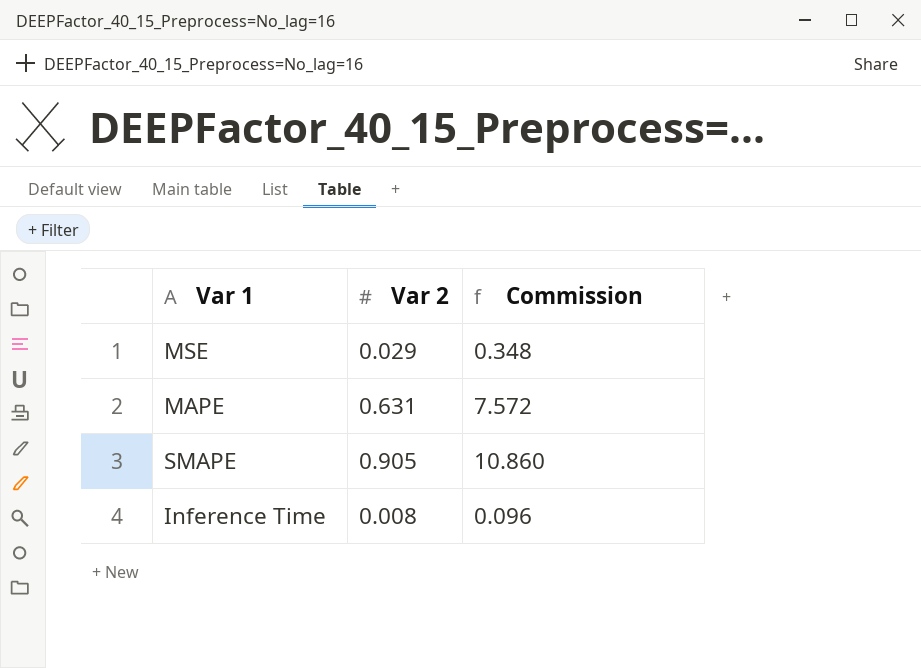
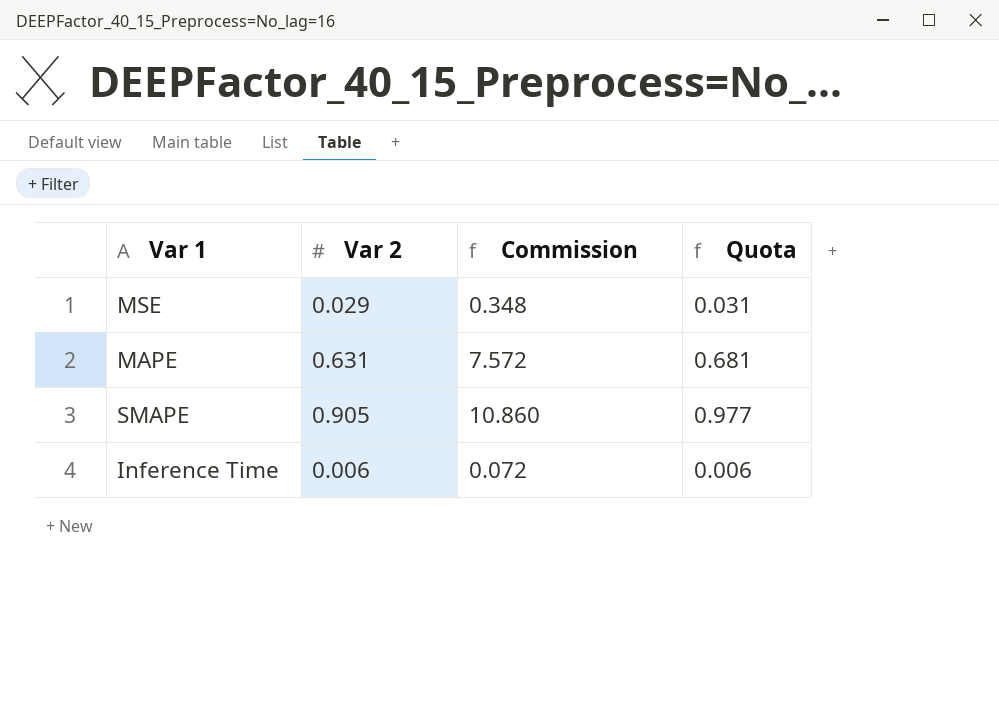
column Quota | formula: none -> [Var 2] * 1.08
Inference Time | Var 2: 0.008 -> 0.006
Inference Time | Commission: 0.096 -> 0.072

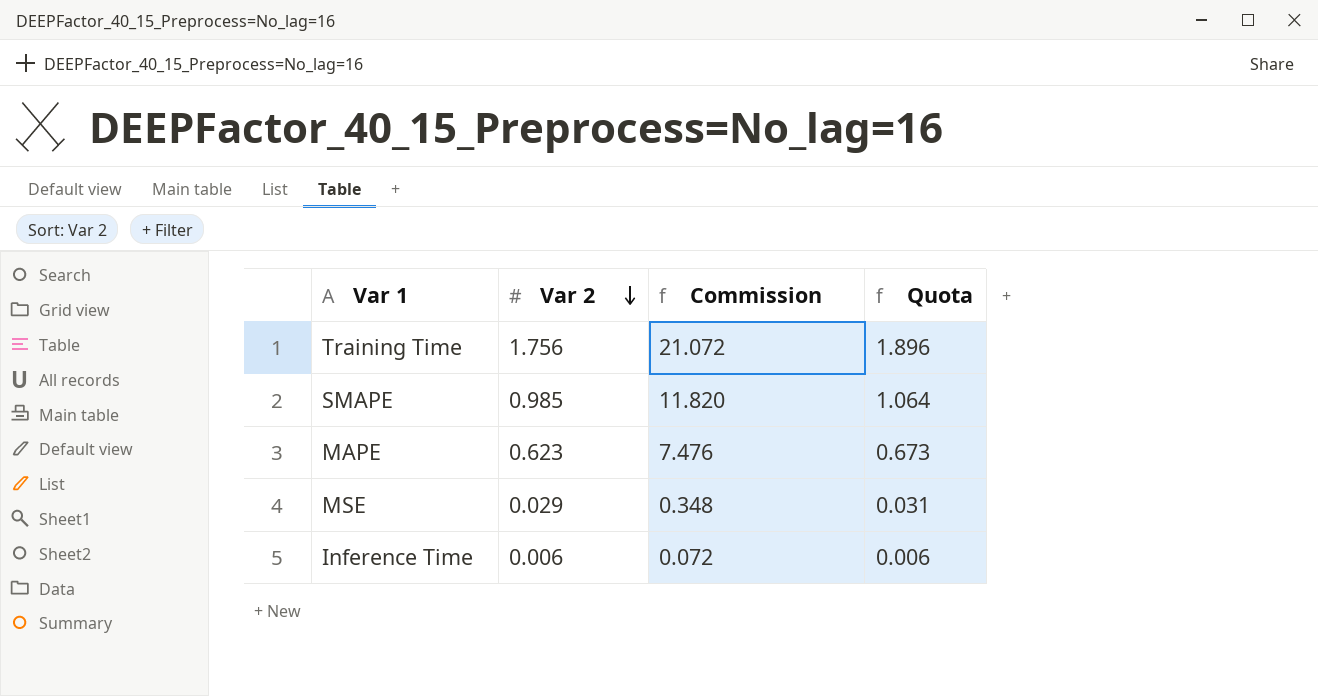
row order: none -> Var 2 descending
row Training Time: none -> 1.756 | 21.072 | 1.896
SMAPE | Var 2: 0.905 -> 0.985
SMAPE | Commission: 10.860 -> 11.820
SMAPE | Quota: 0.977 -> 1.064
MAPE | Var 2: 0.631 -> 0.623
MAPE | Commission: 7.572 -> 7.476
MAPE | Quota: 0.681 -> 0.673

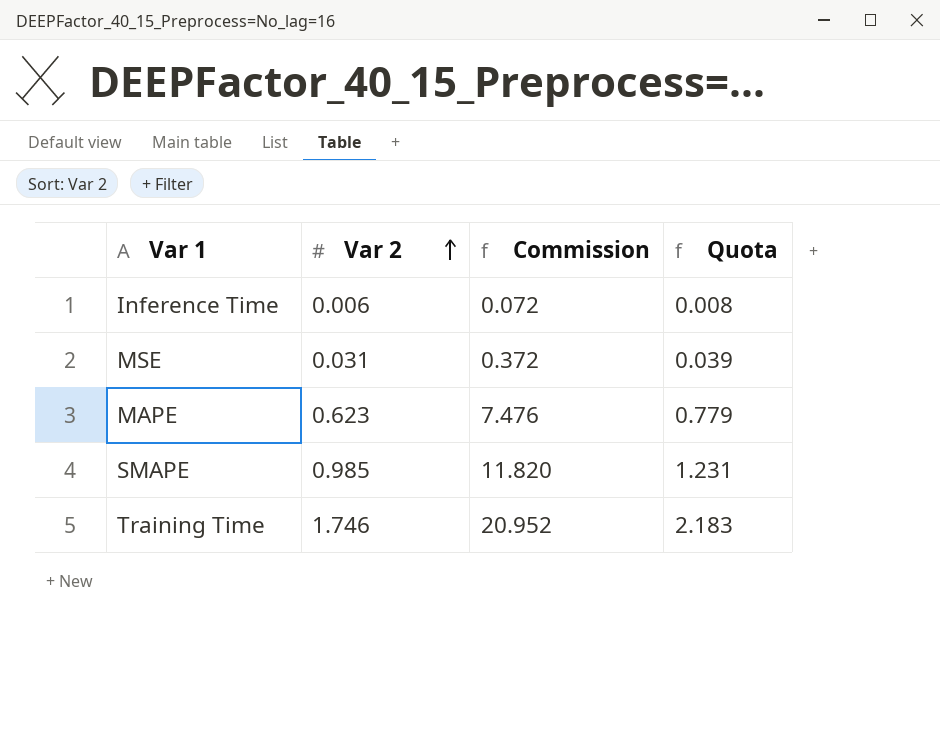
row order: Var 2 descending -> Var 2 ascending
column Quota | formula: [Var 2] * 1.08 -> [Var 2] * 1.25
MSE | Var 2: 0.029 -> 0.031
MSE | Commission: 0.348 -> 0.372
Training Time | Var 2: 1.756 -> 1.746
Training Time | Commission: 21.072 -> 20.952

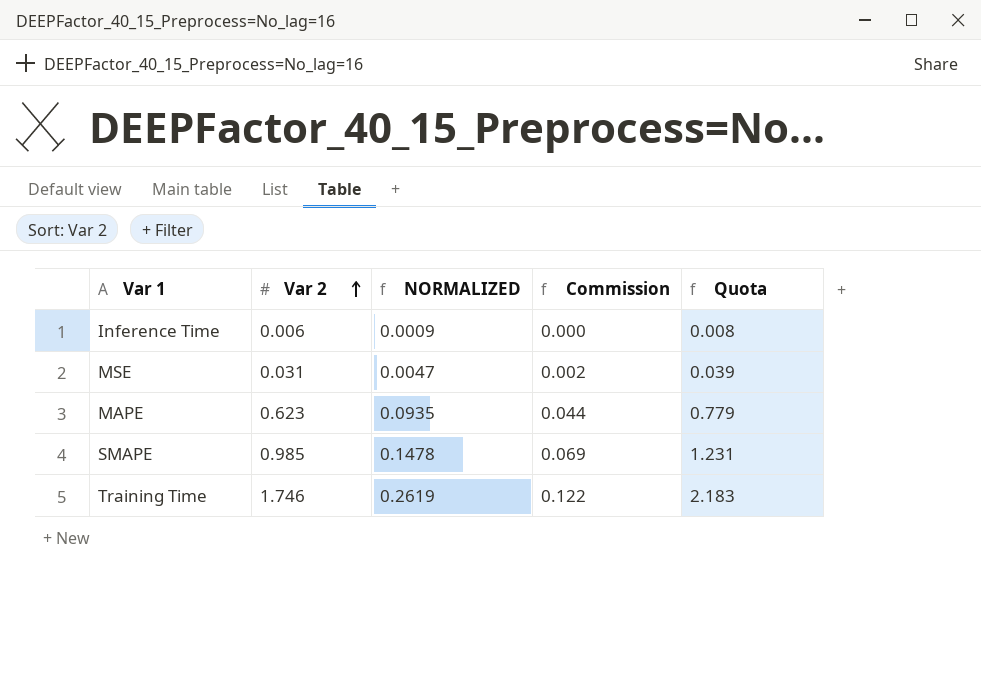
column NORMALIZED | formula: none -> [Var 2] * 0.15
column Commission | formula: [Var 2] * 12 -> [Var 2] * 0.07

